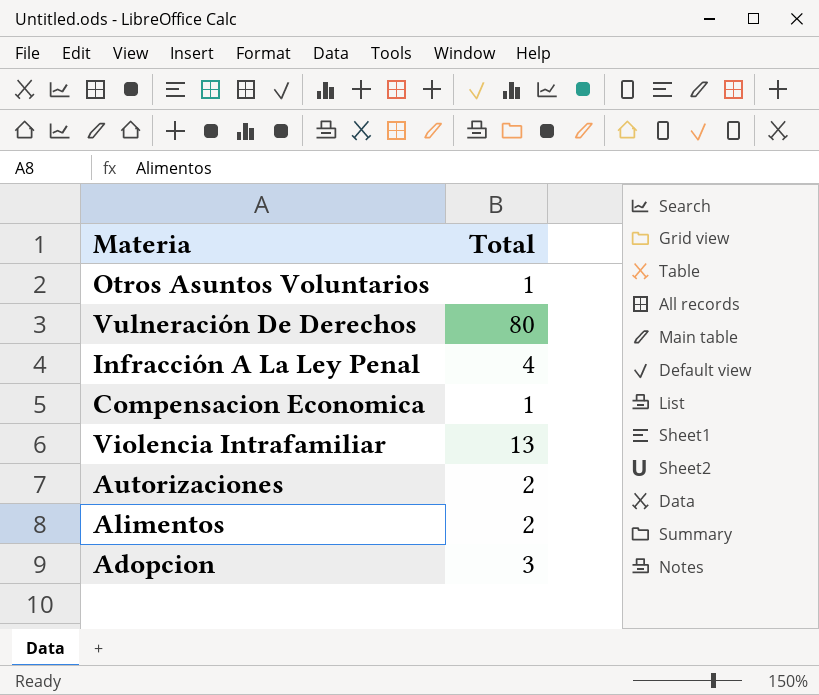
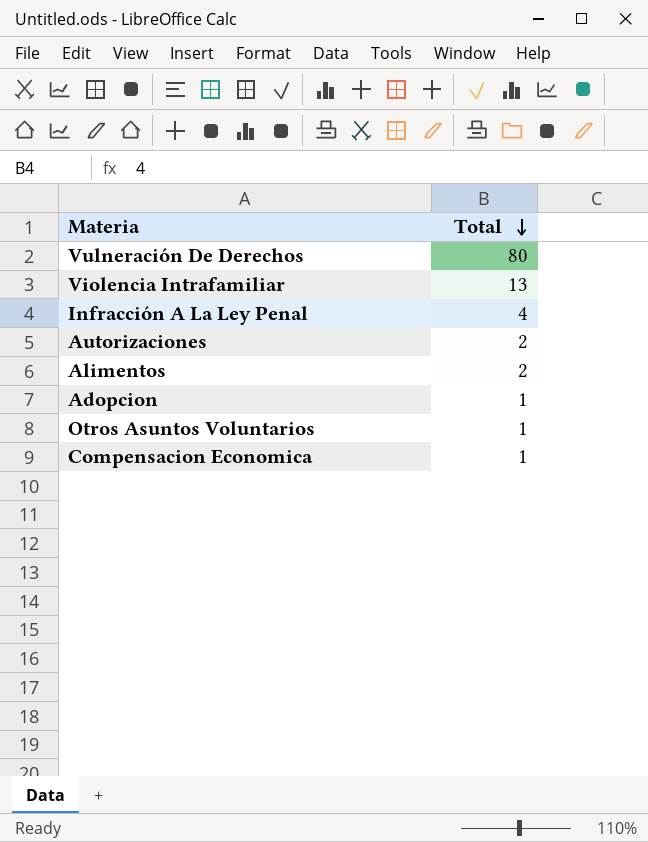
row order: none -> Total descending
Adopcion | Total: 3 -> 1

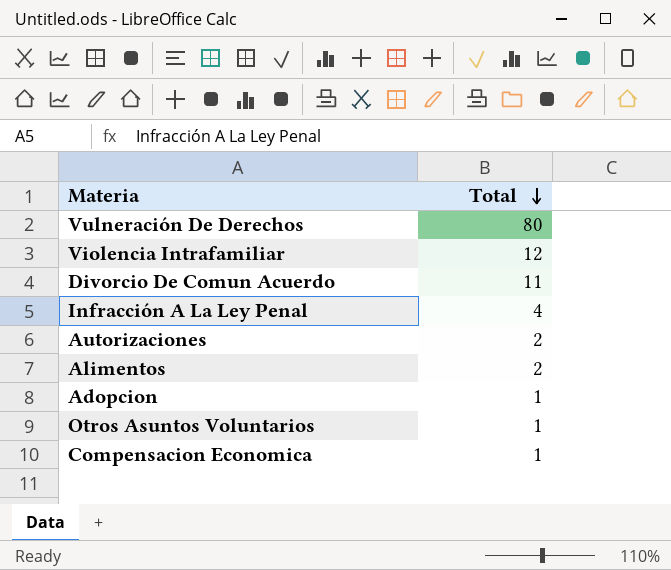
Violencia Intrafamiliar | Total: 13 -> 12
row Divorcio De Comun Acuerdo: none -> 11

